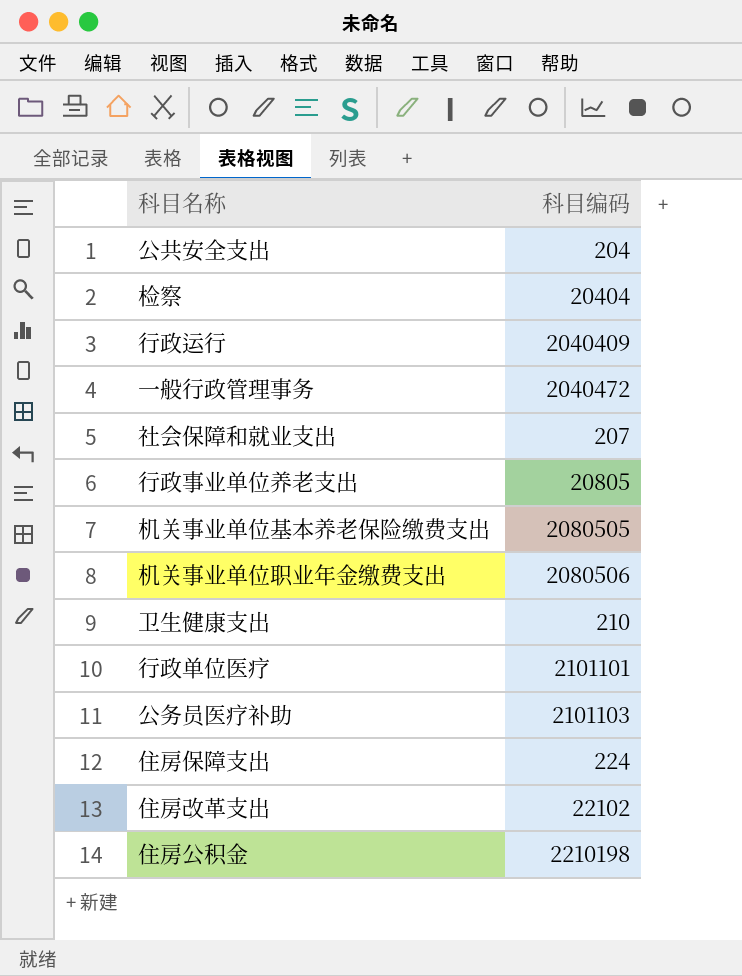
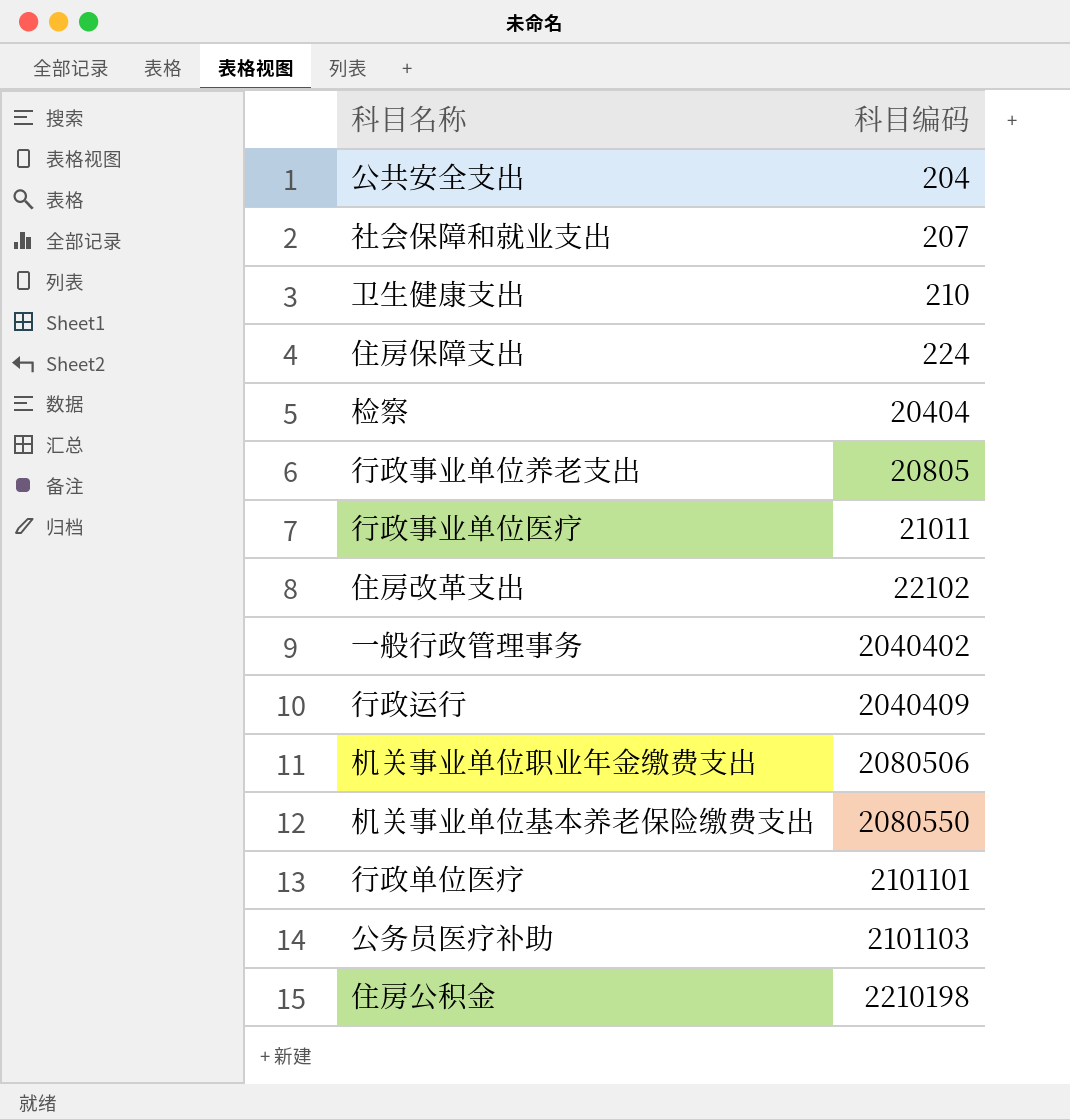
row order: none -> 科目编码 ascending
row 行政事业单位医疗: none -> 21011
一般行政管理事务 | 科目编码: 2040472 -> 2040402
机关事业单位基本养老保险缴费支出 | 科目编码: 2080505 -> 2080550

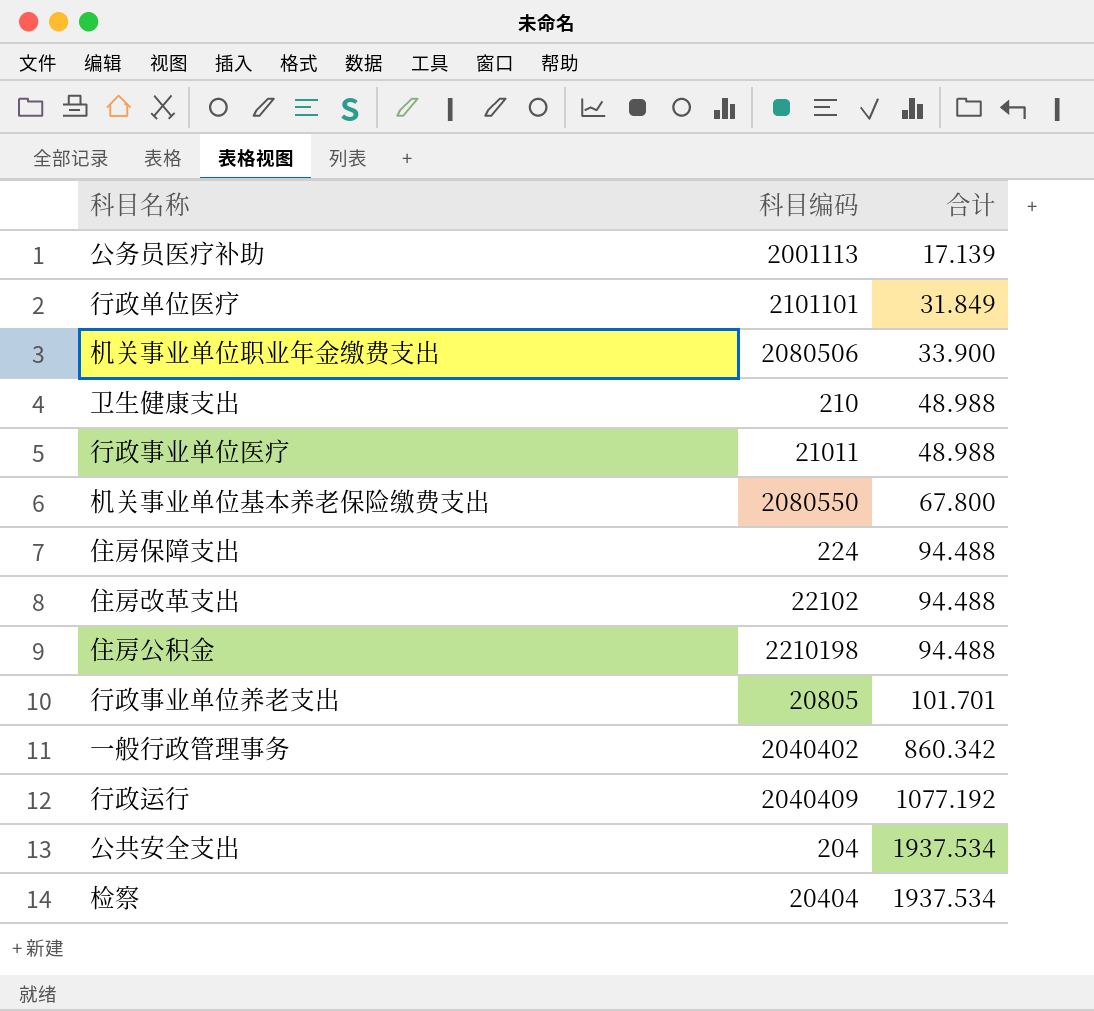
row order: 科目编码 ascending -> 合计 ascending
column 合计 | position: none -> 3
row 社会保障和就业支出: 207 -> none
公务员医疗补助 | 科目编码: 2101103 -> 2001113

